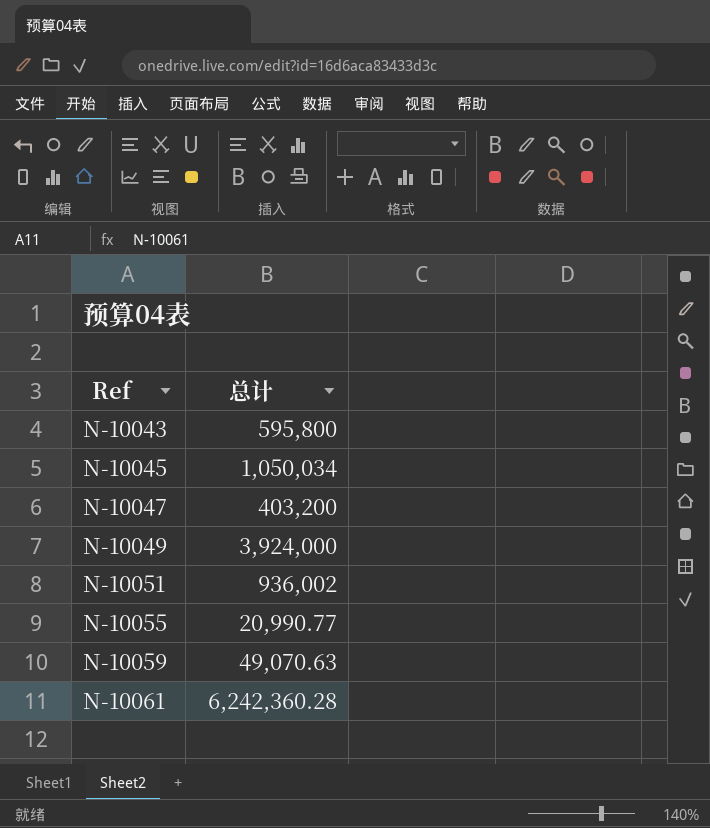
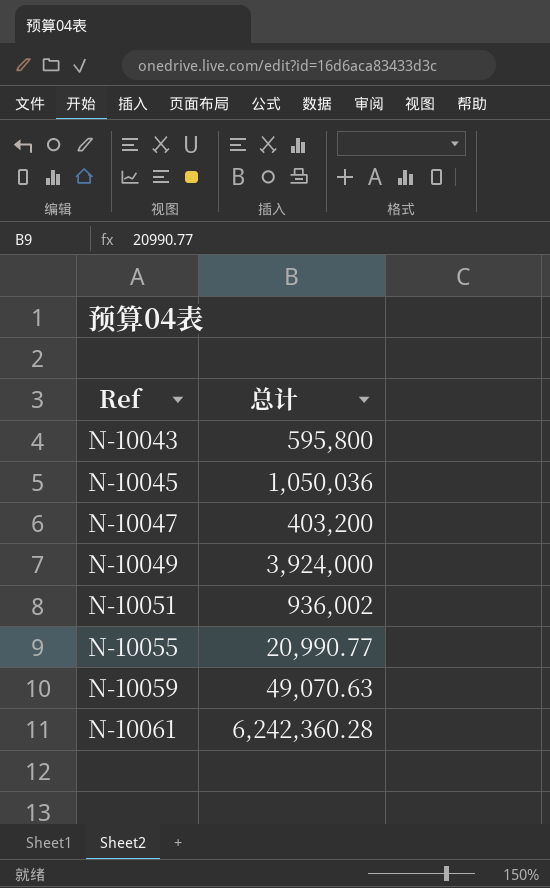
N-10045 | 总计: 1,050,034 -> 1,050,036

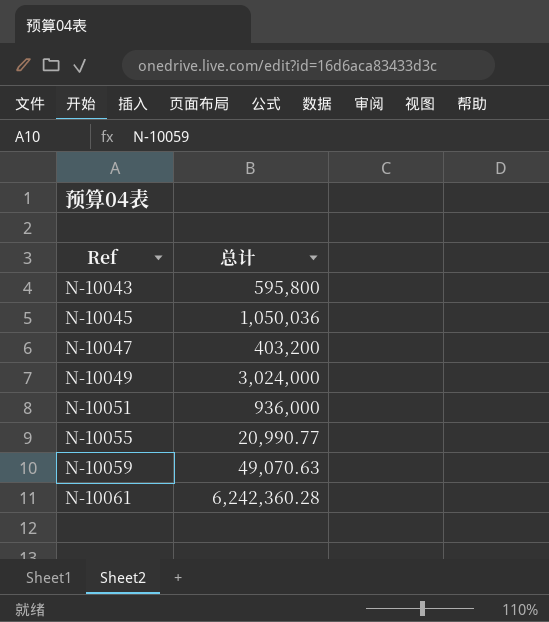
N-10049 | 总计: 3,924,000 -> 3,024,000
N-10051 | 总计: 936,002 -> 936,000

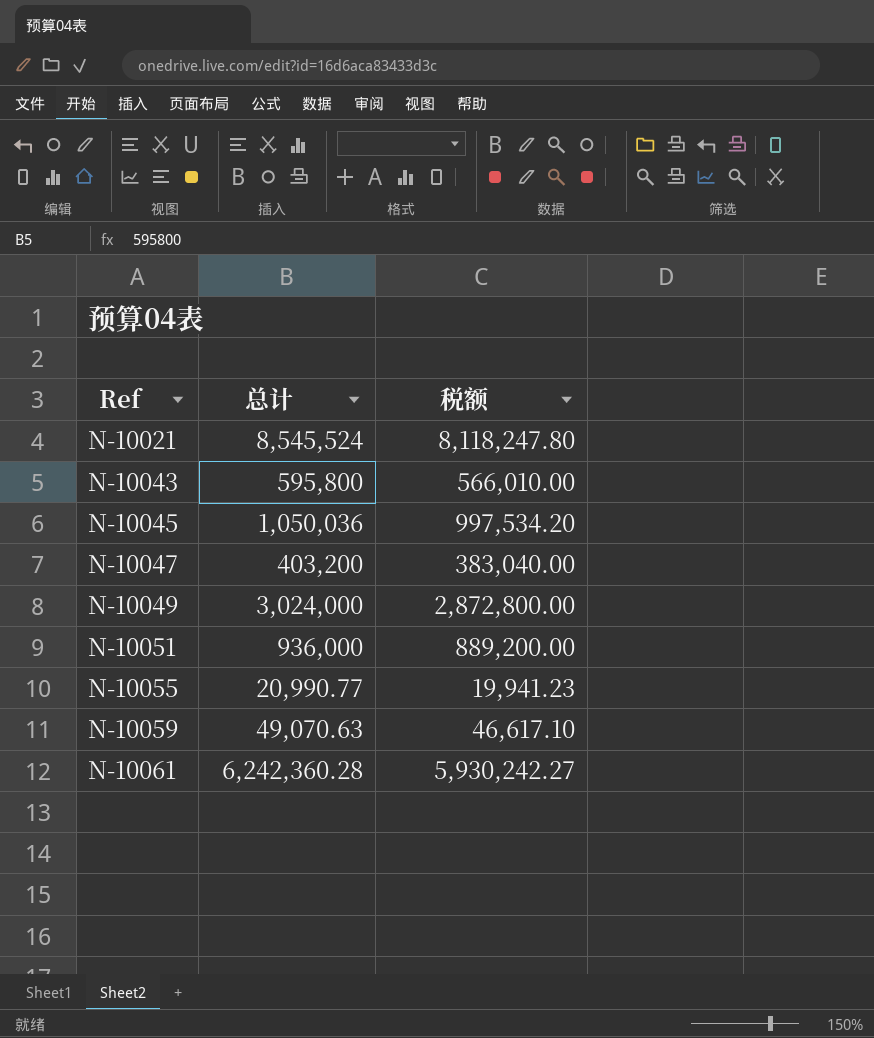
column 税额 | formula: none -> [总计] * 0.95
row N-10021: none -> 8,545,524 | 8,118,247.80

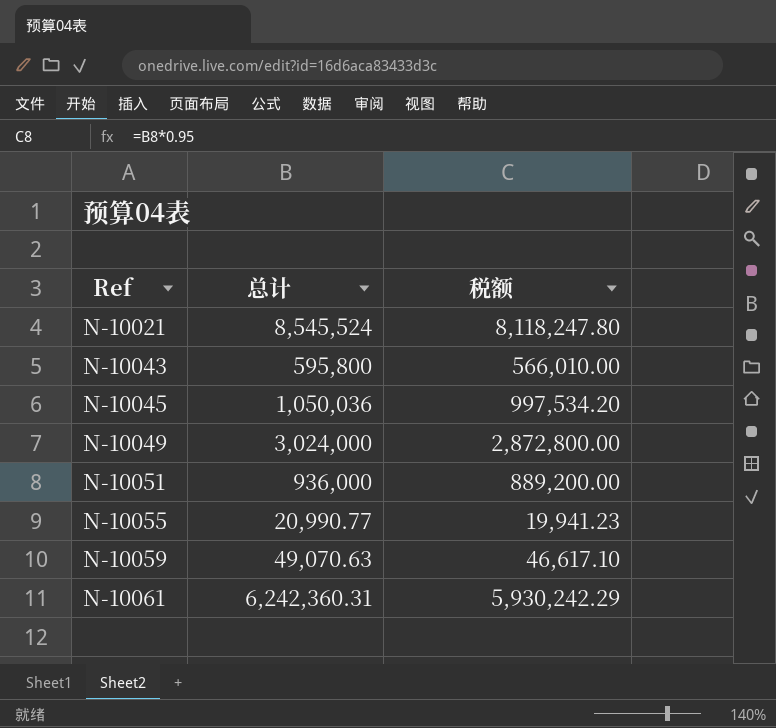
row N-10047: 403,200 | 383,040.00 -> none
N-10061 | 总计: 6,242,360.28 -> 6,242,360.31
N-10061 | 税额: 5,930,242.27 -> 5,930,242.29

